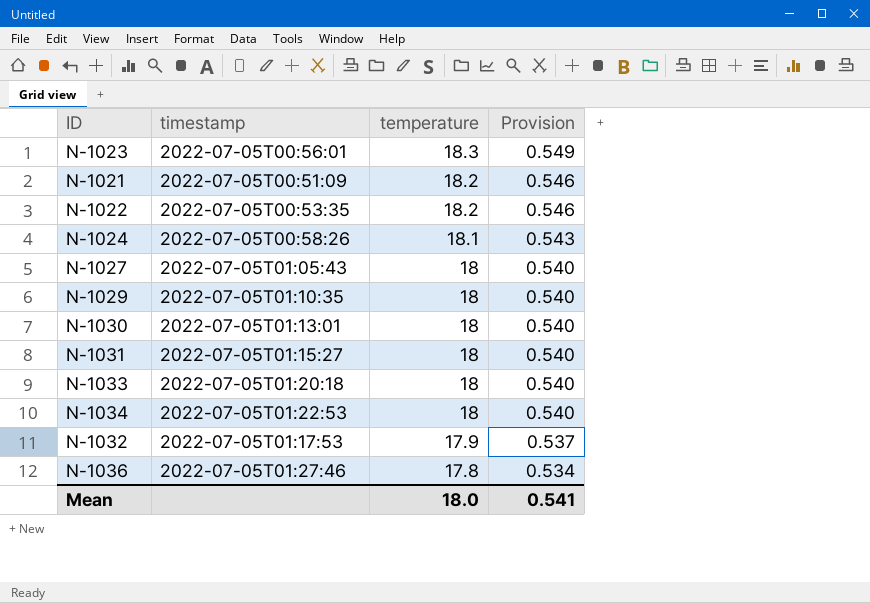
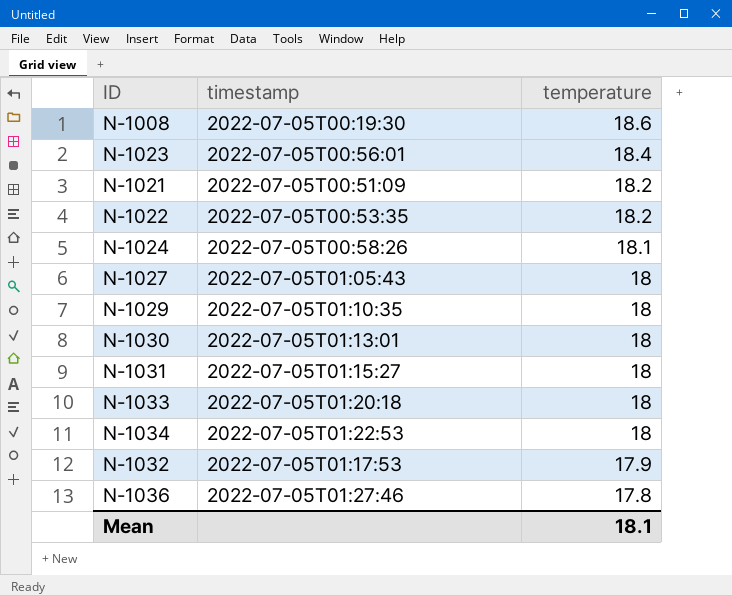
column Provision | formula: [temperature] * 0.03 -> none
row N-1008: none -> 2022-07-05T00:19:30 | 18.6
N-1023 | temperature: 18.3 -> 18.4
Mean | temperature: 18.0 -> 18.1

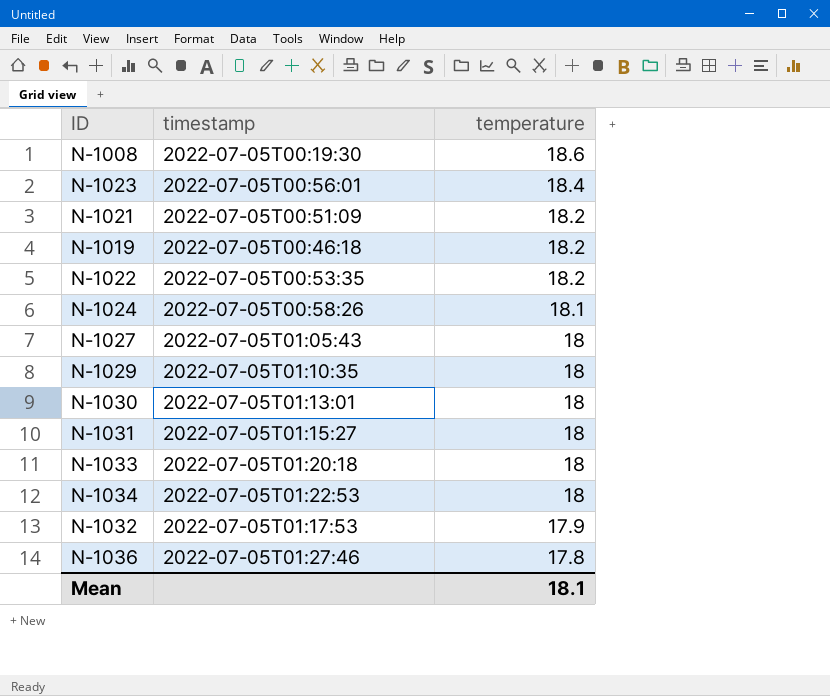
row N-1019: none -> 2022-07-05T00:46:18 | 18.2

